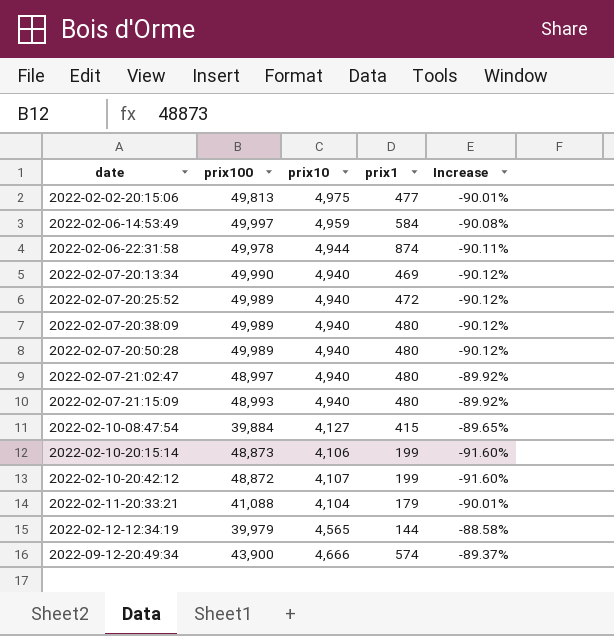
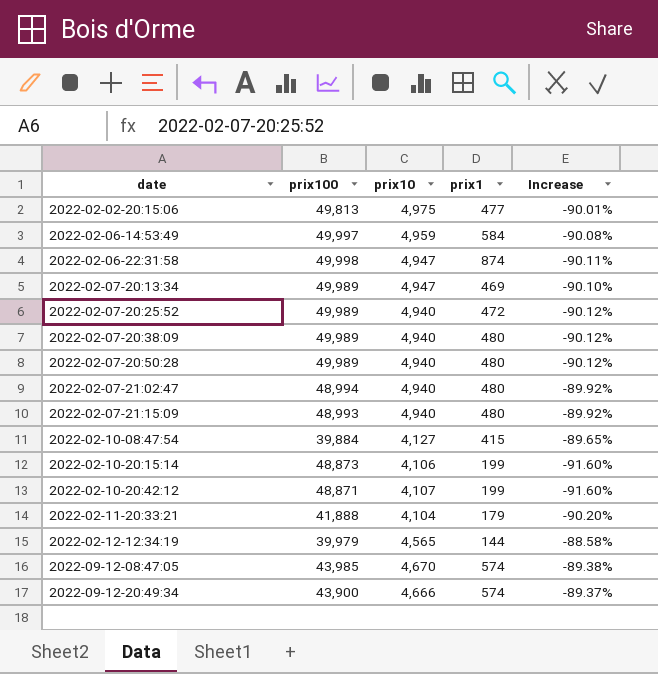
2022-02-06-22:31:58 | prix100: 49,978 -> 49,998
2022-02-06-22:31:58 | prix10: 4,944 -> 4,947
2022-02-07-20:13:34 | prix100: 49,990 -> 49,989
2022-02-07-20:13:34 | prix10: 4,940 -> 4,947
2022-02-07-20:13:34 | Increase: -90.12% -> -90.10%
2022-02-07-21:02:47 | prix100: 48,997 -> 48,994
2022-02-10-20:42:12 | prix100: 48,872 -> 48,871
2022-02-11-20:33:21 | prix100: 41,088 -> 41,888
2022-02-11-20:33:21 | Increase: -90.01% -> -90.20%
row 2022-09-12-08:47:05: none -> 43,985 | 4,670 | 574 | -89.38%

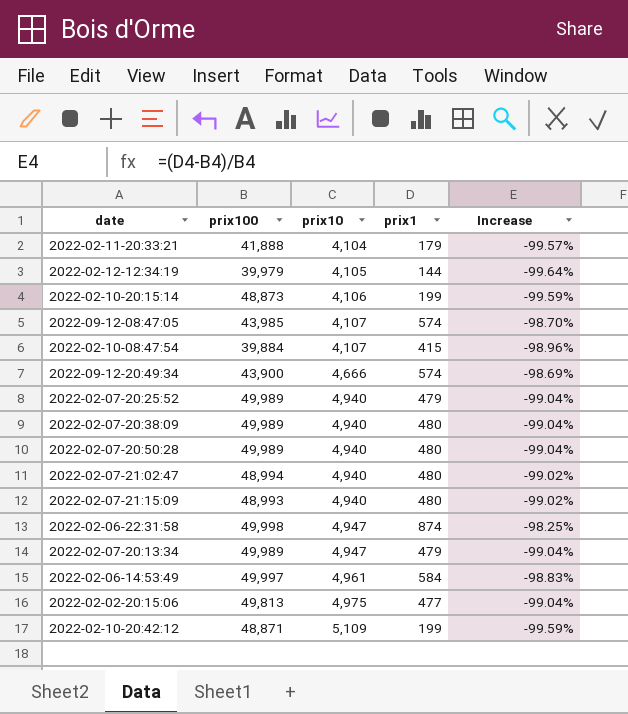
row order: date ascending -> prix10 ascending
column Increase | formula: ([prix10] - [prix100]) / [prix100] -> ([prix1] - [prix100]) / [prix100]
2022-02-12-12:34:19 | prix10: 4,565 -> 4,105
2022-09-12-08:47:05 | prix10: 4,670 -> 4,107
2022-02-10-08:47:54 | prix10: 4,127 -> 4,107
2022-02-07-20:25:52 | prix1: 472 -> 479
2022-02-07-20:13:34 | prix1: 469 -> 479
2022-02-06-14:53:49 | prix10: 4,959 -> 4,961
2022-02-10-20:42:12 | prix10: 4,107 -> 5,109

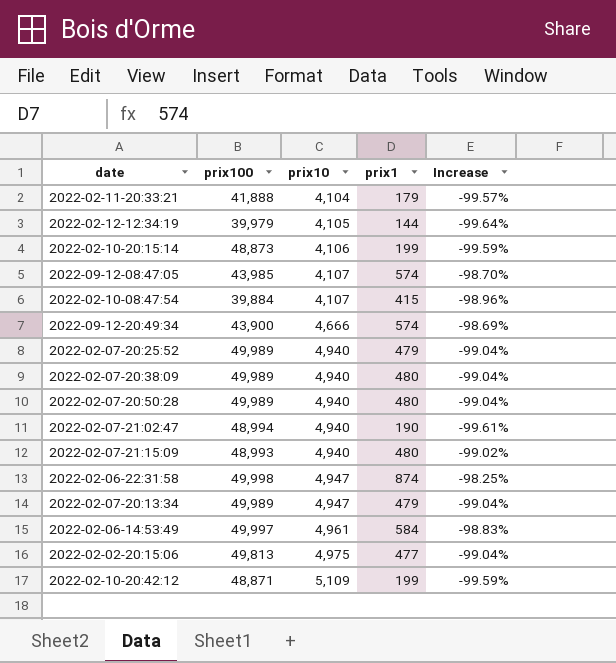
2022-02-07-21:02:47 | prix1: 480 -> 190
2022-02-07-21:02:47 | Increase: -99.02% -> -99.61%

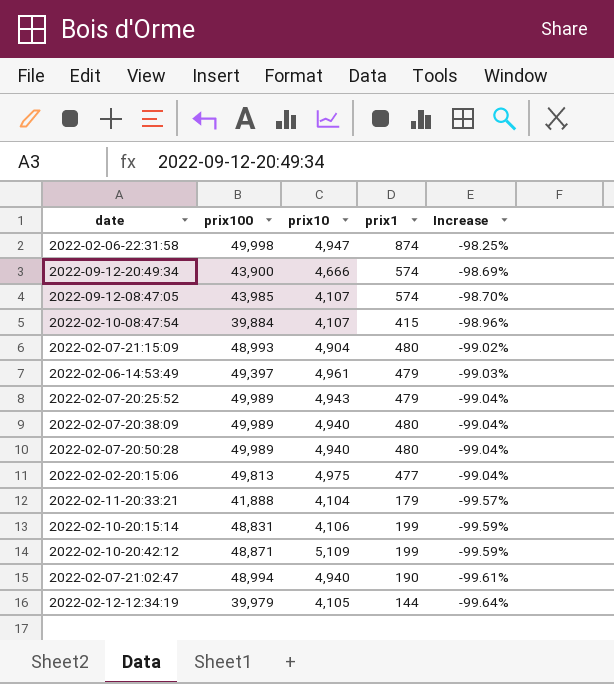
row order: prix10 ascending -> Increase descending
row 2022-02-07-20:13:34: 49,989 | 4,947 | 479 | -99.04% -> none
2022-02-07-21:15:09 | prix10: 4,940 -> 4,904
2022-02-06-14:53:49 | prix100: 49,997 -> 49,397
2022-02-06-14:53:49 | prix1: 584 -> 479
2022-02-06-14:53:49 | Increase: -98.83% -> -99.03%
2022-02-07-20:25:52 | prix10: 4,940 -> 4,943
2022-02-10-20:15:14 | prix100: 48,873 -> 48,831

